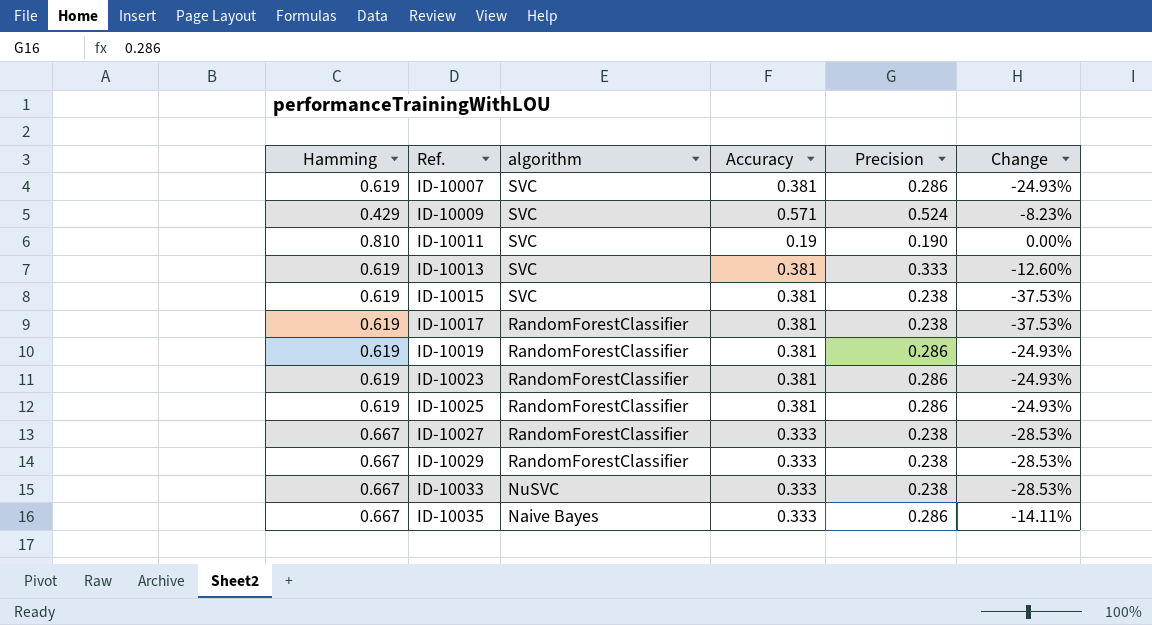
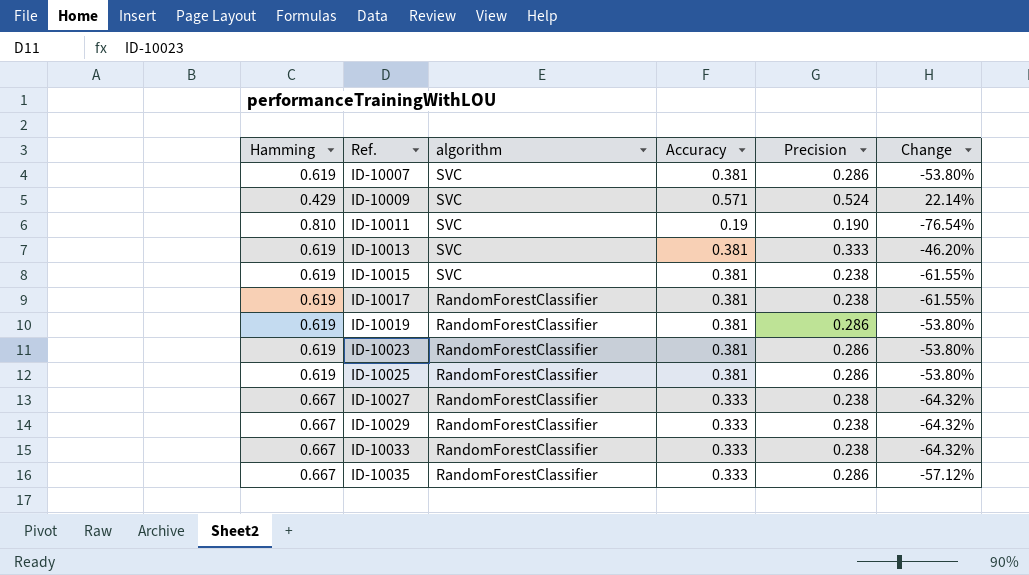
column Change | formula: ([Precision] - [Accuracy]) / [Accuracy] -> ([Precision] - [Hamming]) / [Hamming]
ID-10033 | algorithm: NuSVC -> RandomForestClassifier
ID-10035 | algorithm: Naive Bayes -> RandomForestClassifier

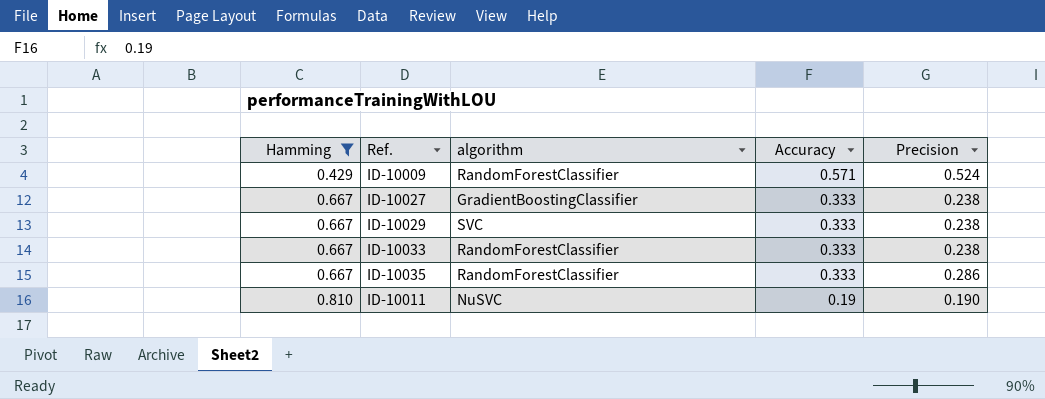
filter: none -> Hamming != 0.619
row order: Ref. ascending -> Hamming ascending
column Change | formula: ([Precision] - [Hamming]) / [Hamming] -> none
ID-10009 | algorithm: SVC -> RandomForestClassifier
ID-10027 | algorithm: RandomForestClassifier -> GradientBoostingClassifier
ID-10029 | algorithm: RandomForestClassifier -> SVC
ID-10011 | algorithm: SVC -> NuSVC

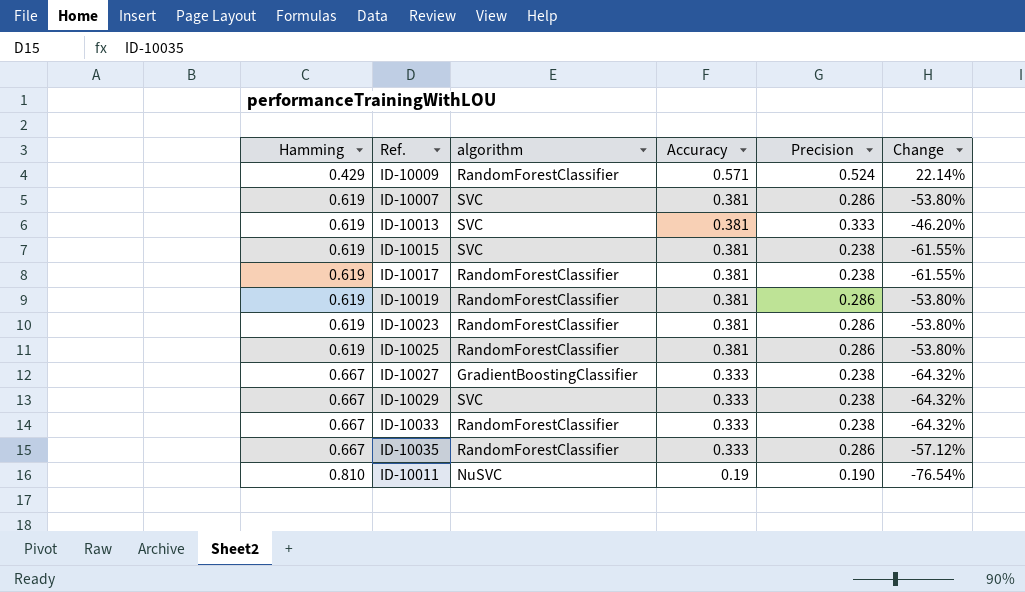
filter: Hamming != 0.619 -> none
column Change | formula: none -> ([Precision] - [Hamming]) / [Hamming]

